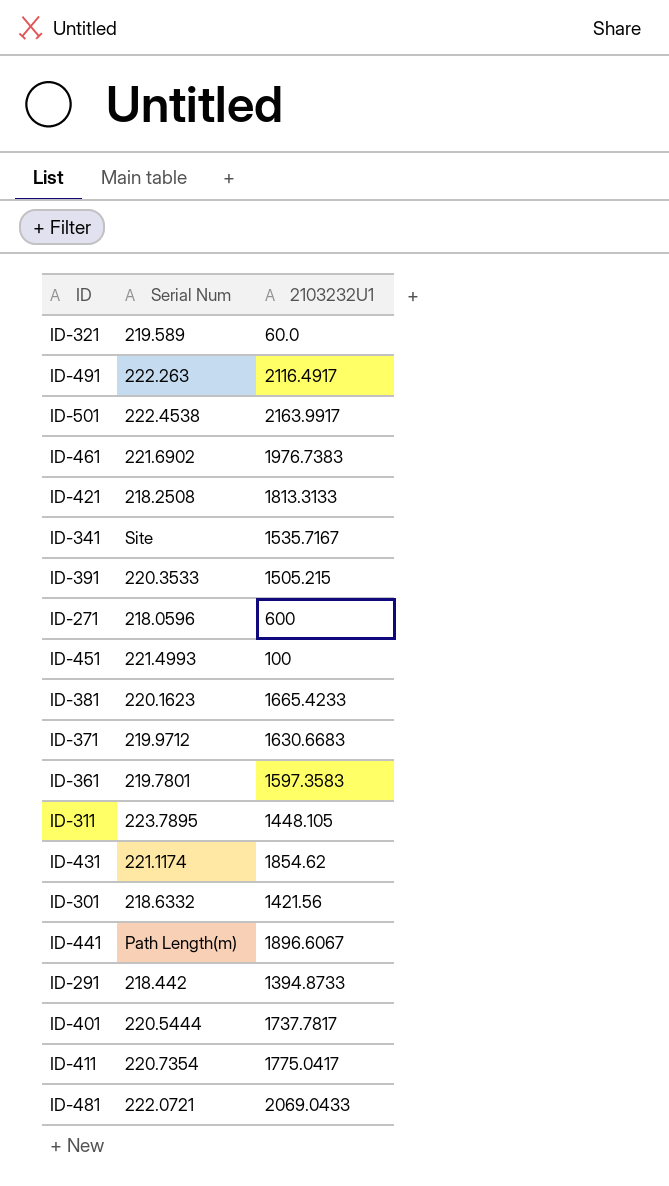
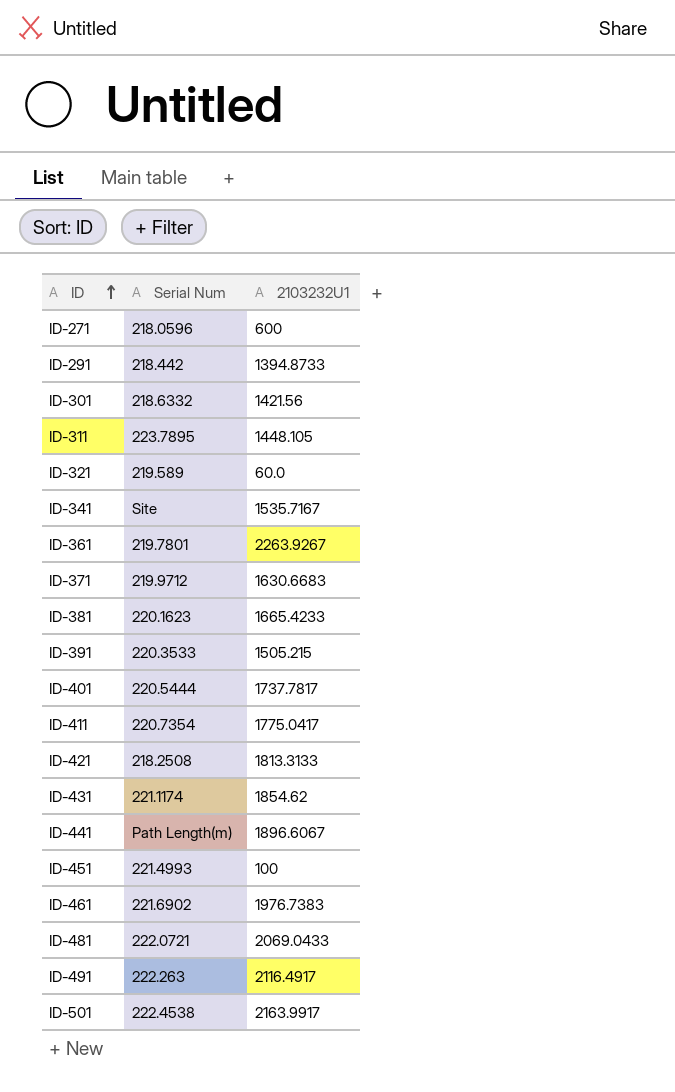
row order: none -> ID ascending
ID-361 | 2103232U1: 1597.3583 -> 2263.9267

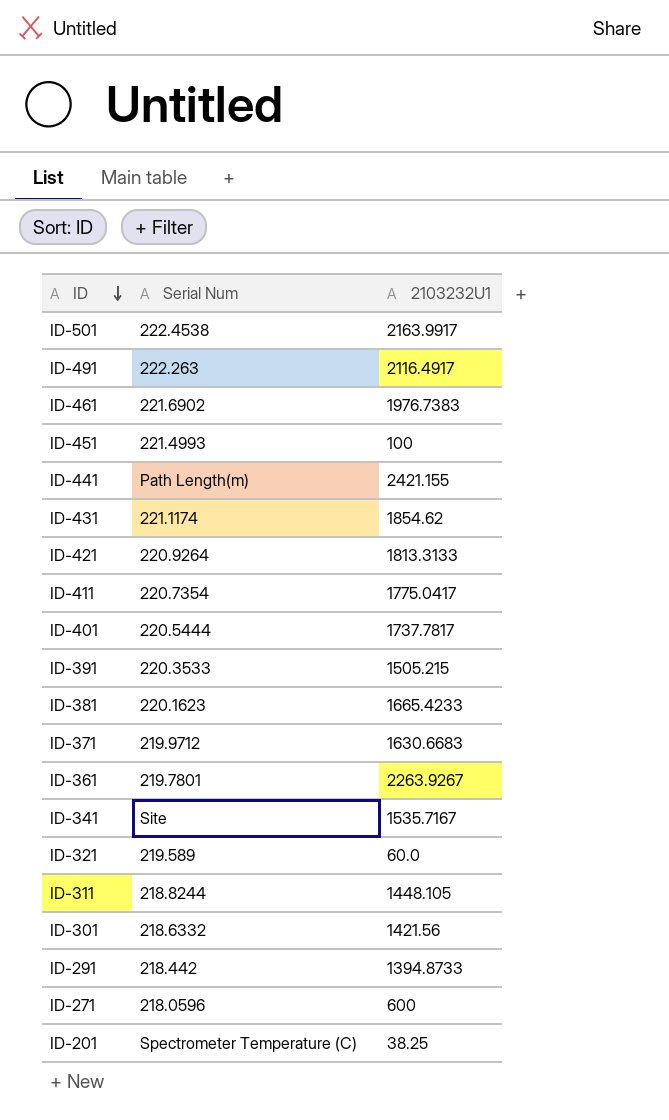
row order: ID ascending -> ID descending
row ID-481: 222.0721 | 2069.0433 -> none
ID-441 | 2103232U1: 1896.6067 -> 2421.155
ID-421 | Serial Num: 218.2508 -> 220.9264
ID-311 | Serial Num: 223.7895 -> 218.8244
row ID-201: none -> Spectrometer Temperature (C) | 38.25

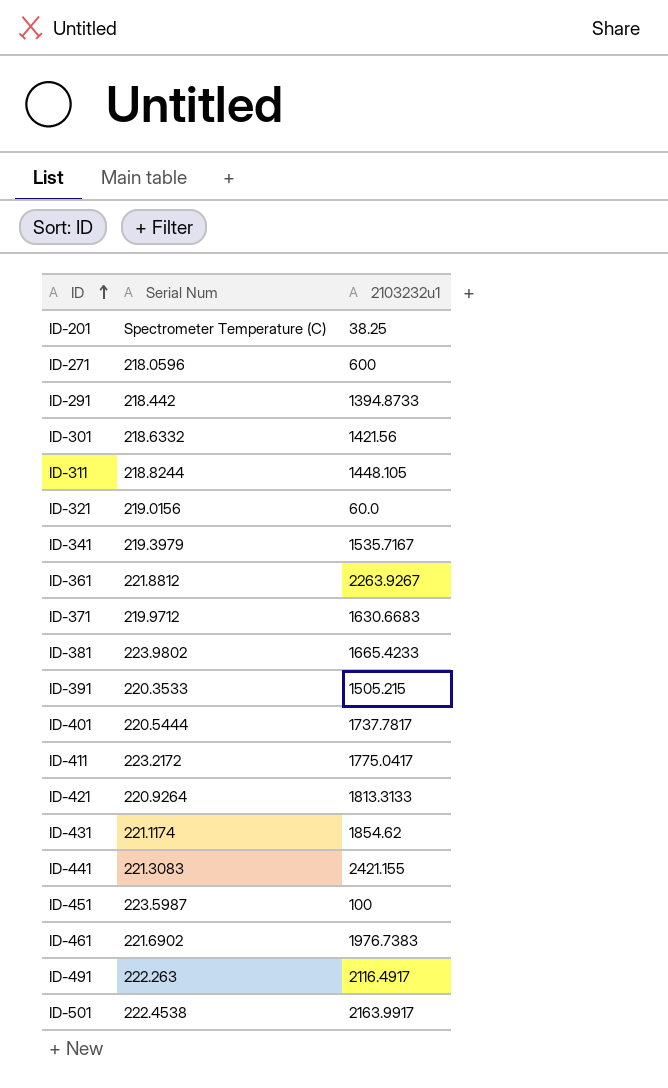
row order: ID descending -> ID ascending
column name: 2103232U1 -> 2103232u1
ID-321 | Serial Num: 219.589 -> 219.0156
ID-341 | Serial Num: Site -> 219.3979
ID-361 | Serial Num: 219.7801 -> 221.8812
ID-381 | Serial Num: 220.1623 -> 223.9802
ID-411 | Serial Num: 220.7354 -> 223.2172
ID-441 | Serial Num: Path Length(m) -> 221.3083
ID-451 | Serial Num: 221.4993 -> 223.5987

